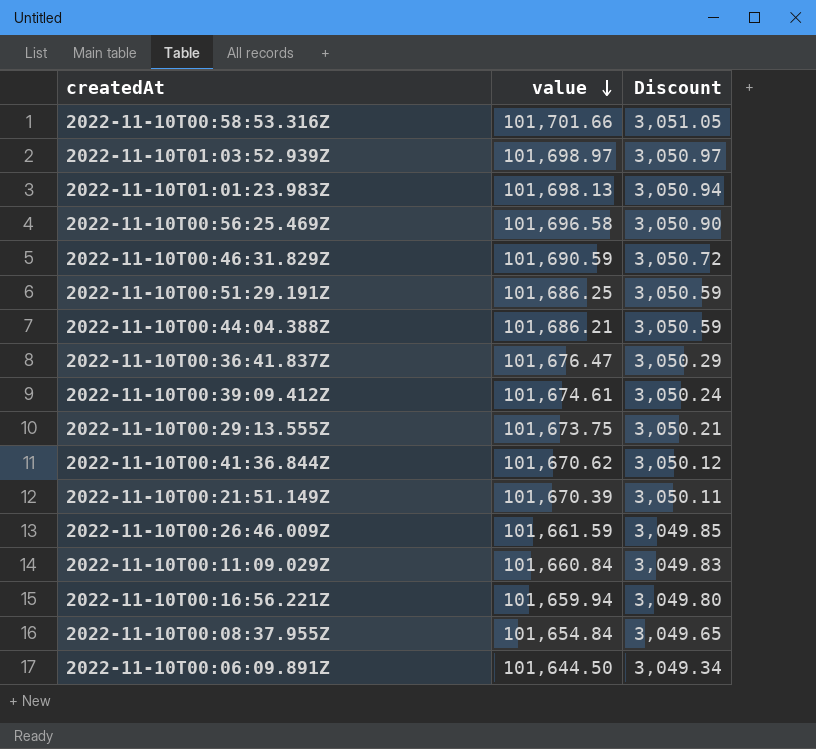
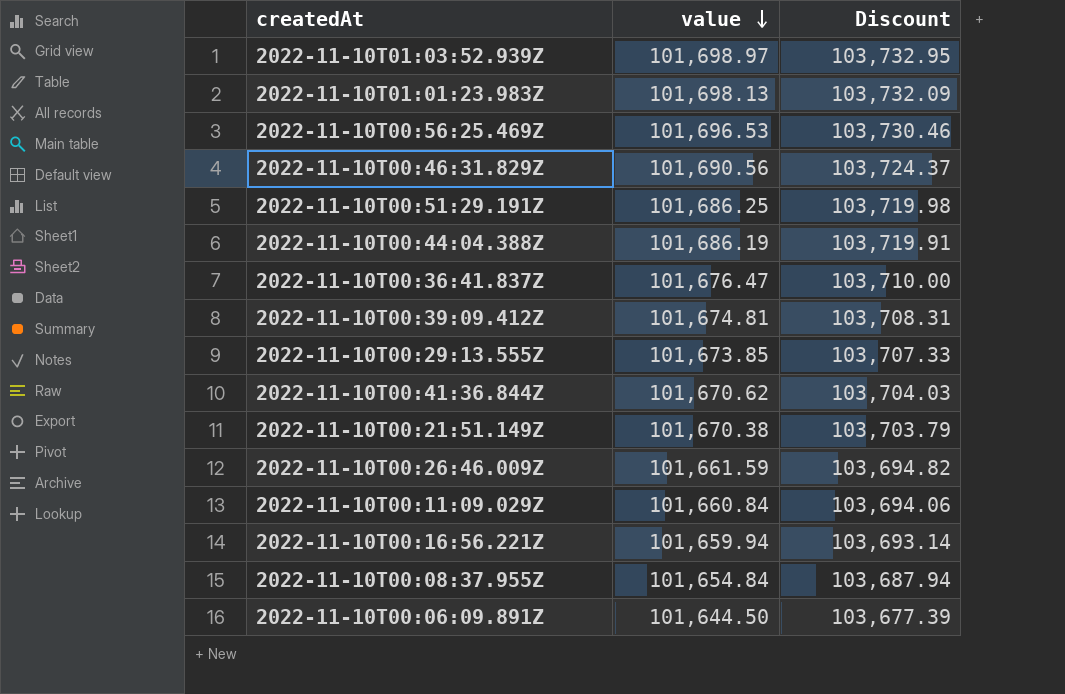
column Discount | formula: [value] * 0.03 -> [value] * 1.02
row 2022-11-10T00:58:53.316Z: 101,701.66 | 3,051.05 -> none
2022-11-10T00:56:25.469Z | value: 101,696.58 -> 101,696.53
2022-11-10T00:46:31.829Z | value: 101,690.59 -> 101,690.56
2022-11-10T00:44:04.388Z | value: 101,686.21 -> 101,686.19
2022-11-10T00:39:09.412Z | value: 101,674.61 -> 101,674.81
2022-11-10T00:29:13.555Z | value: 101,673.75 -> 101,673.85
2022-11-10T00:21:51.149Z | value: 101,670.39 -> 101,670.38

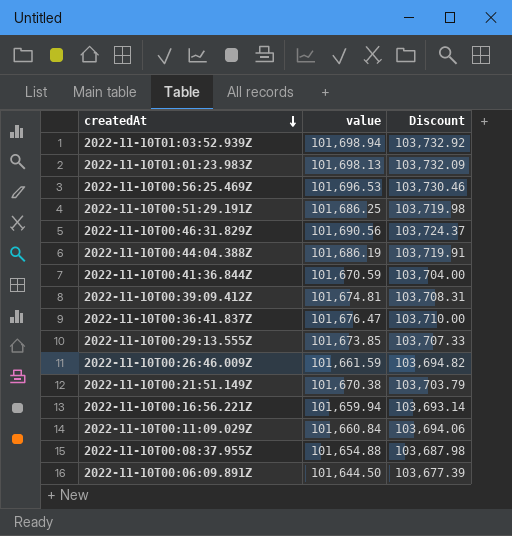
row order: value descending -> createdAt descending
2022-11-10T01:03:52.939Z | value: 101,698.97 -> 101,698.94
2022-11-10T01:03:52.939Z | Discount: 103,732.95 -> 103,732.92
2022-11-10T00:41:36.844Z | value: 101,670.62 -> 101,670.59
2022-11-10T00:41:36.844Z | Discount: 103,704.03 -> 103,704.00
2022-11-10T00:08:37.955Z | value: 101,654.84 -> 101,654.88
2022-11-10T00:08:37.955Z | Discount: 103,687.94 -> 103,687.98

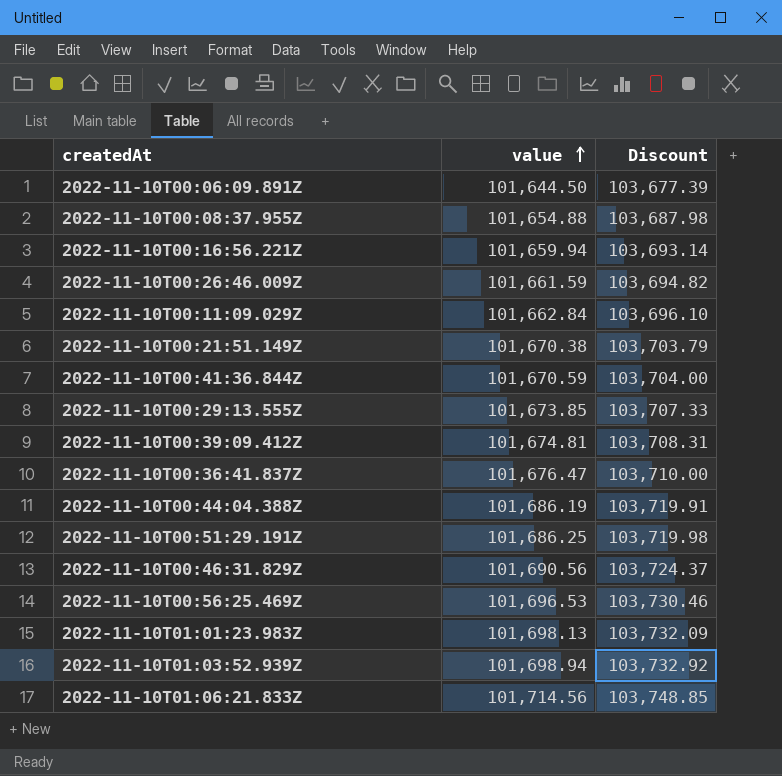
row order: createdAt descending -> value ascending
2022-11-10T00:11:09.029Z | value: 101,660.84 -> 101,662.84
2022-11-10T00:11:09.029Z | Discount: 103,694.06 -> 103,696.10
row 2022-11-10T01:06:21.833Z: none -> 101,714.56 | 103,748.85

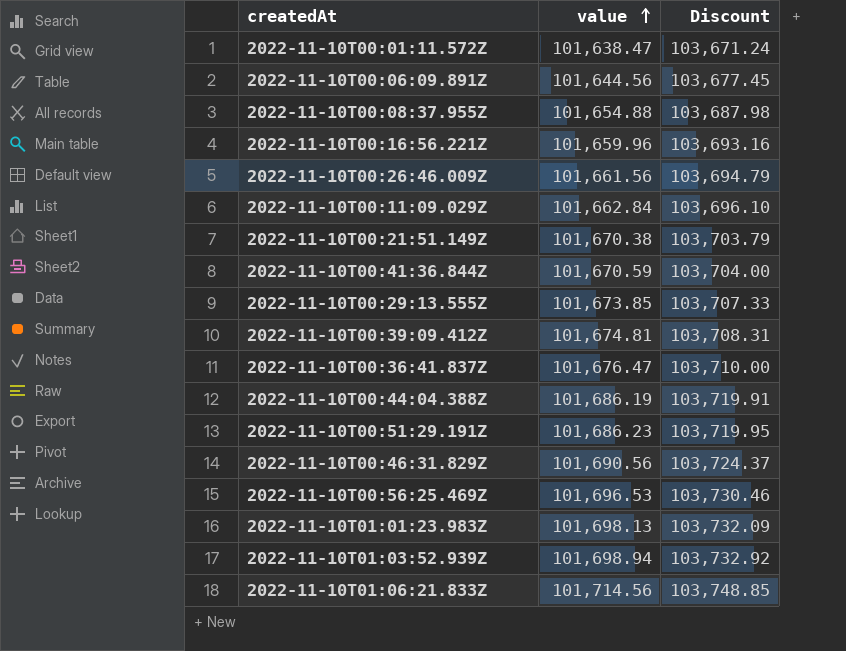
row 2022-11-10T00:01:11.572Z: none -> 101,638.47 | 103,671.24
2022-11-10T00:06:09.891Z | value: 101,644.50 -> 101,644.56
2022-11-10T00:06:09.891Z | Discount: 103,677.39 -> 103,677.45
2022-11-10T00:16:56.221Z | value: 101,659.94 -> 101,659.96
2022-11-10T00:16:56.221Z | Discount: 103,693.14 -> 103,693.16
2022-11-10T00:26:46.009Z | value: 101,661.59 -> 101,661.56
2022-11-10T00:26:46.009Z | Discount: 103,694.82 -> 103,694.79
2022-11-10T00:51:29.191Z | value: 101,686.25 -> 101,686.23
2022-11-10T00:51:29.191Z | Discount: 103,719.98 -> 103,719.95

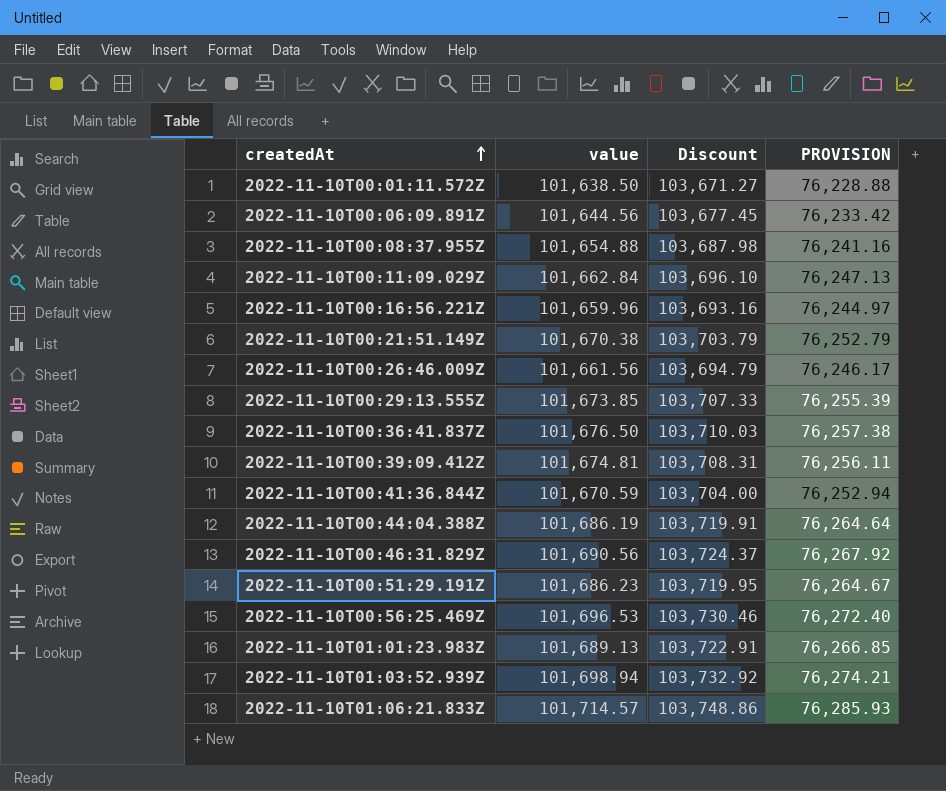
row order: value ascending -> createdAt ascending
column PROVISION | formula: none -> [value] * 0.75
2022-11-10T00:01:11.572Z | value: 101,638.47 -> 101,638.50
2022-11-10T00:01:11.572Z | Discount: 103,671.24 -> 103,671.27
2022-11-10T00:36:41.837Z | value: 101,676.47 -> 101,676.50
2022-11-10T00:36:41.837Z | Discount: 103,710.00 -> 103,710.03
2022-11-10T01:01:23.983Z | value: 101,698.13 -> 101,689.13
2022-11-10T01:01:23.983Z | Discount: 103,732.09 -> 103,722.91
2022-11-10T01:06:21.833Z | value: 101,714.56 -> 101,714.57
2022-11-10T01:06:21.833Z | Discount: 103,748.85 -> 103,748.86

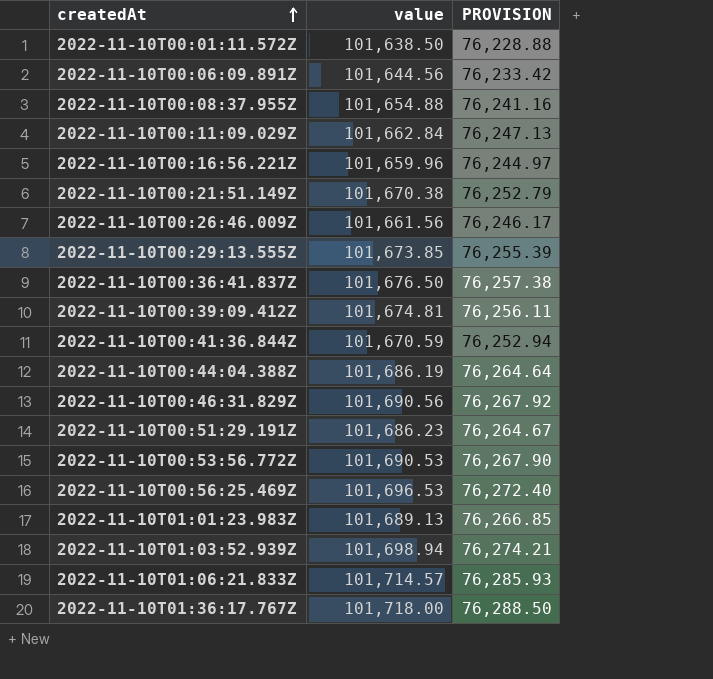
column Discount | formula: [value] * 1.02 -> none
row 2022-11-10T00:53:56.772Z: none -> 101,690.53 | 76,267.90
row 2022-11-10T01:36:17.767Z: none -> 101,718.00 | 76,288.50

